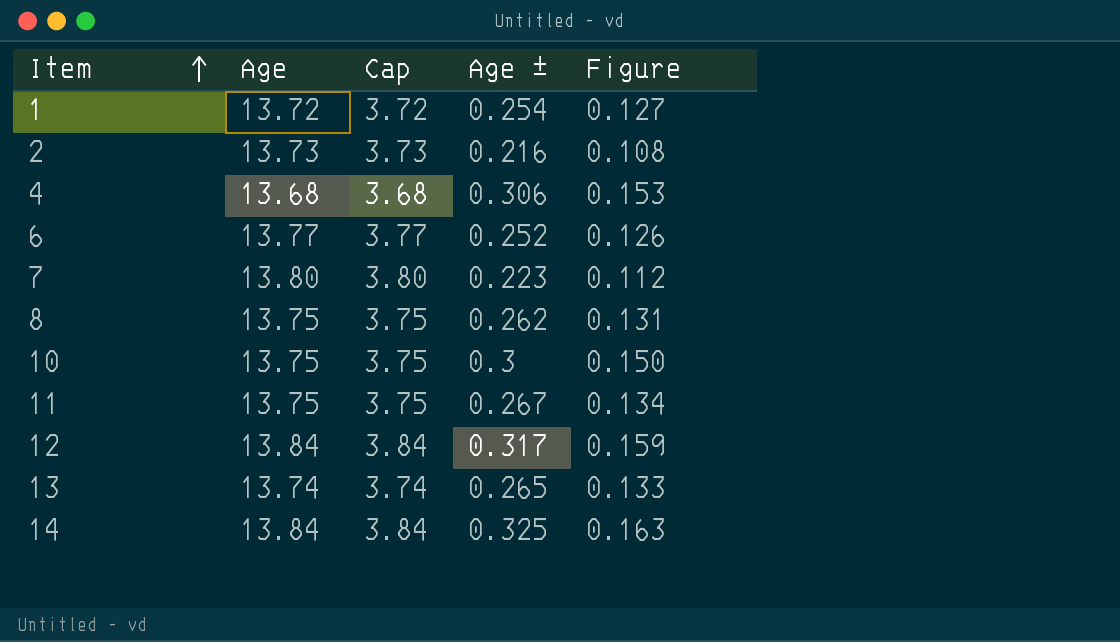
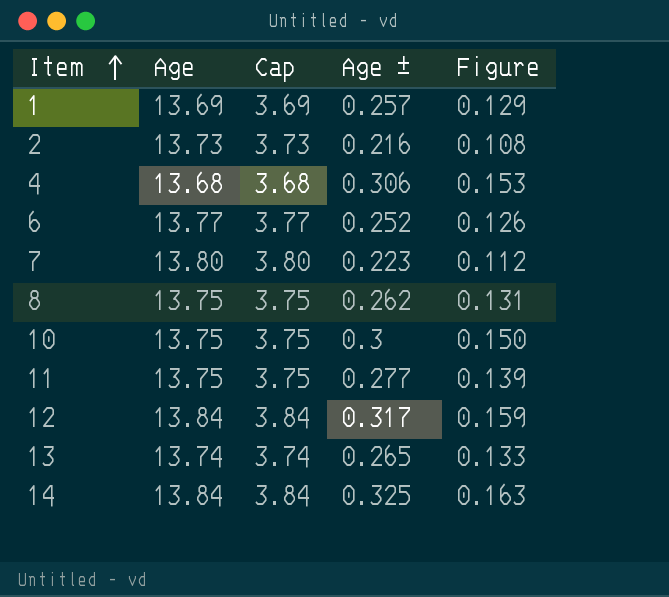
1 | Age: 13.72 -> 13.69
1 | Cap: 3.72 -> 3.69
1 | Age ±: 0.254 -> 0.257
1 | Figure: 0.127 -> 0.129
11 | Age ±: 0.267 -> 0.277
11 | Figure: 0.134 -> 0.139

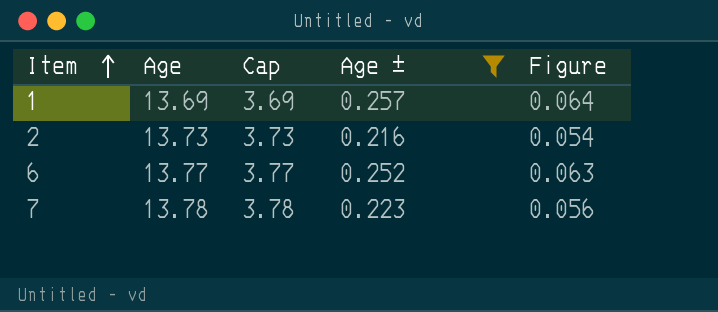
filter: none -> Age ± <= 0.257
column Figure | formula: [Age ±] * 0.5 -> [Age ±] * 0.25
7 | Age: 13.80 -> 13.78
7 | Cap: 3.80 -> 3.78

